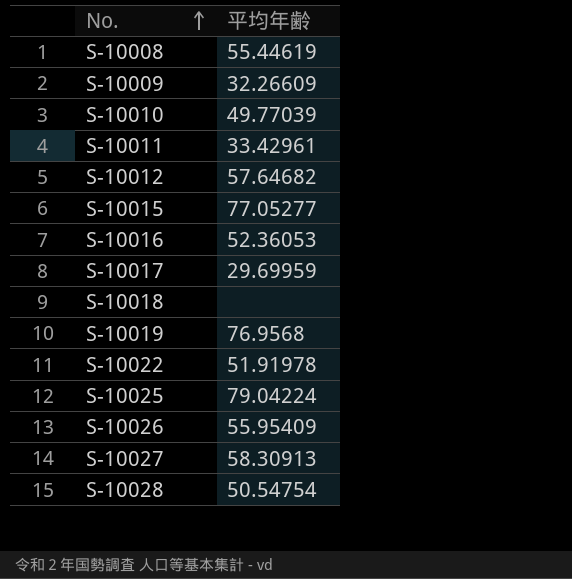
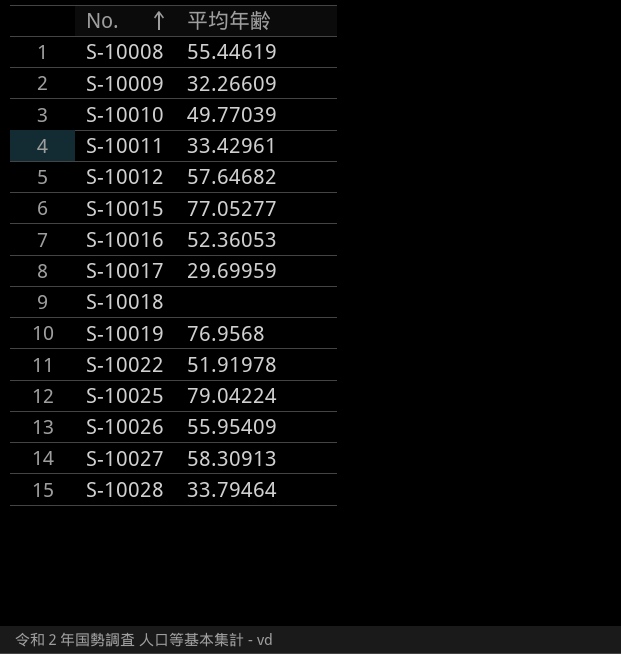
S-10028 | 平均年齢: 50.54754 -> 33.79464

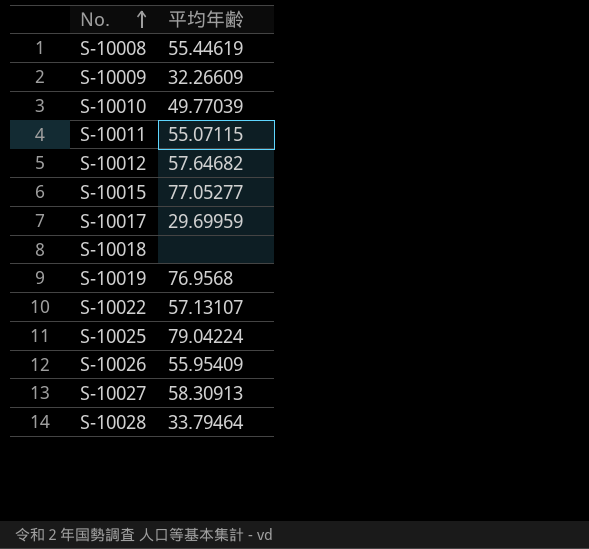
row S-10016: 52.36053 -> none
S-10011 | 平均年齢: 33.42961 -> 55.07115
S-10022 | 平均年齢: 51.91978 -> 57.13107

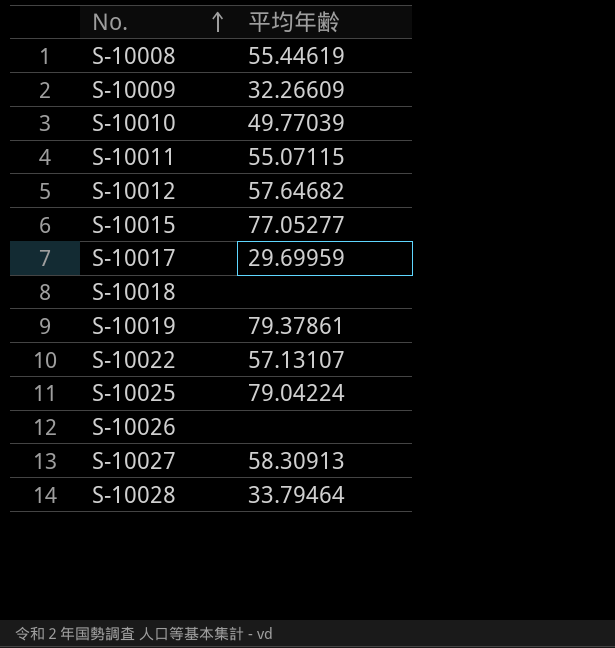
S-10019 | 平均年齢: 76.9568 -> 79.37861
S-10026 | 平均年齢: 55.95409 -> none

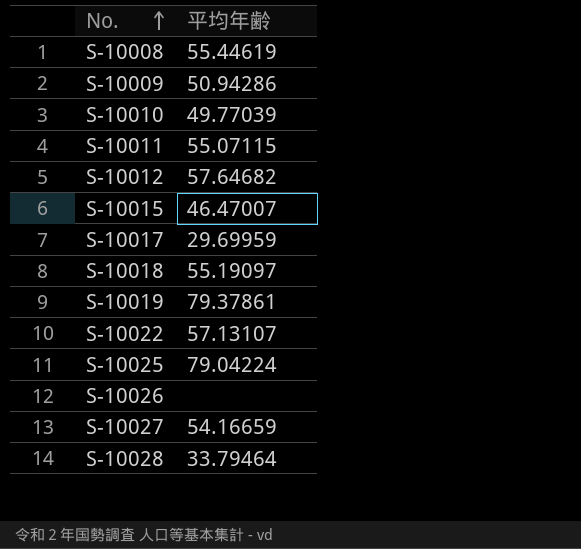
S-10009 | 平均年齢: 32.26609 -> 50.94286
S-10015 | 平均年齢: 77.05277 -> 46.47007
S-10018 | 平均年齢: none -> 55.19097
S-10027 | 平均年齢: 58.30913 -> 54.16659

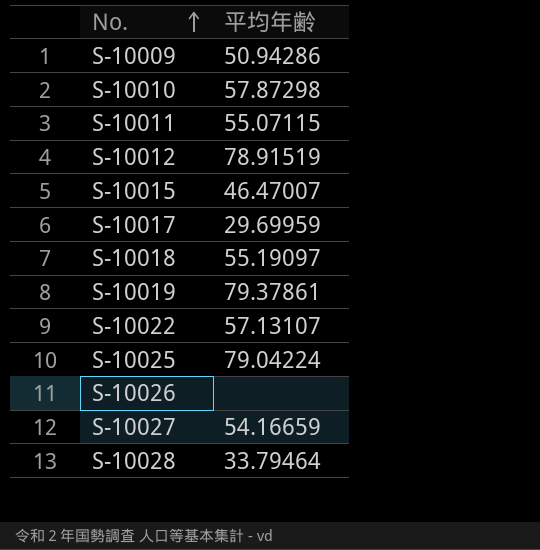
row S-10008: 55.44619 -> none
S-10010 | 平均年齢: 49.77039 -> 57.87298
S-10012 | 平均年齢: 57.64682 -> 78.91519

